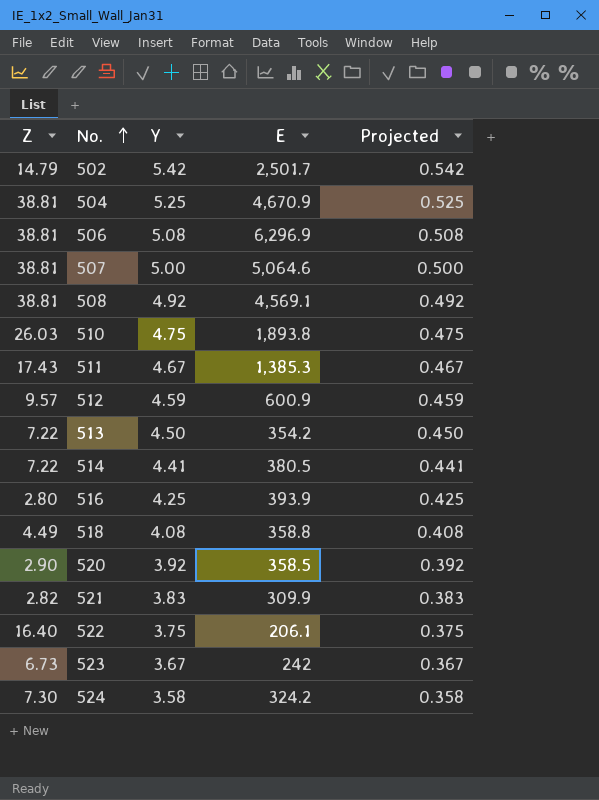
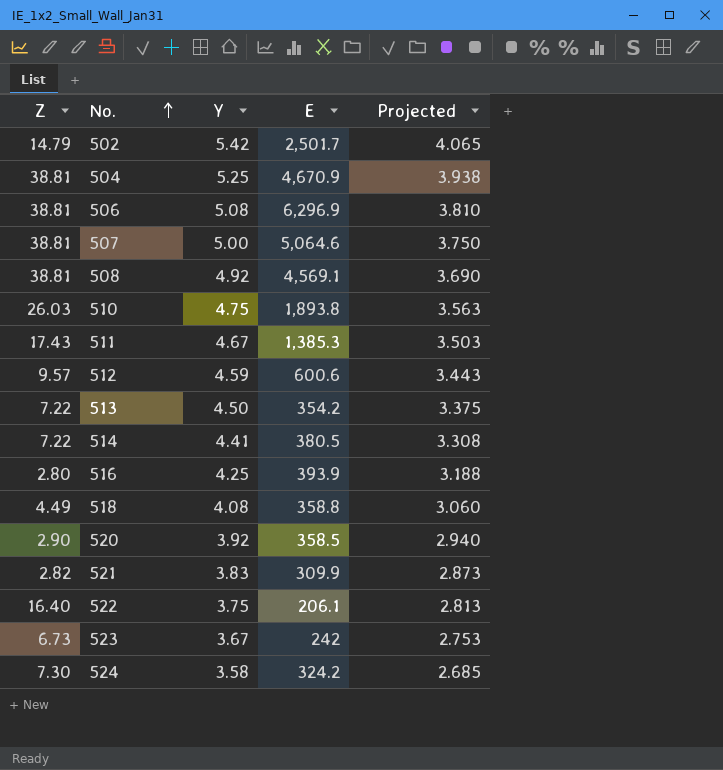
column Projected | formula: [Y] * 0.1 -> [Y] * 0.75
512 | E: 600.9 -> 600.6

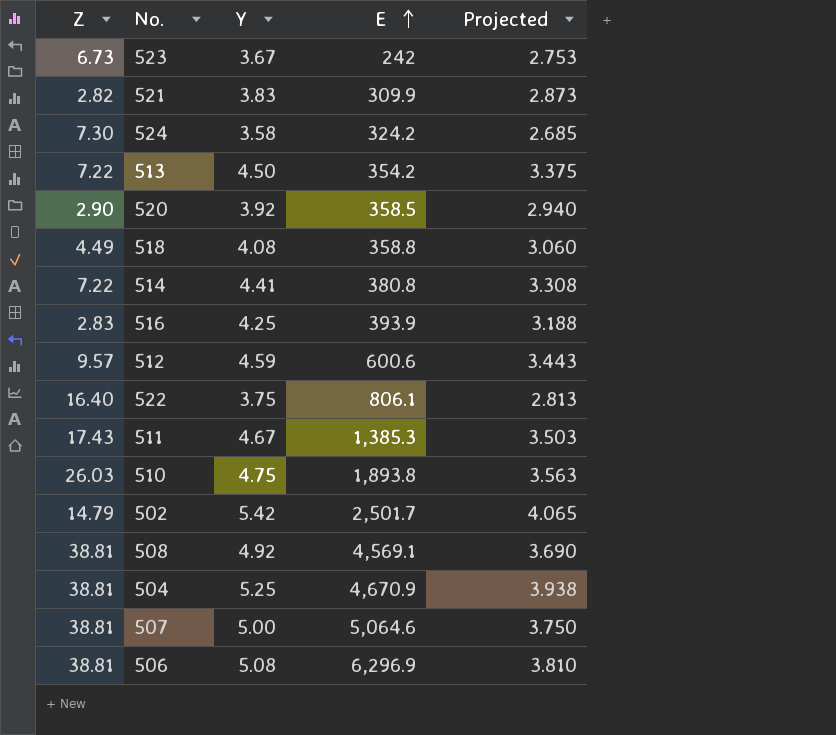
row order: No. ascending -> E ascending
514 | E: 380.5 -> 380.8
516 | Z: 2.80 -> 2.83
522 | E: 206.1 -> 806.1

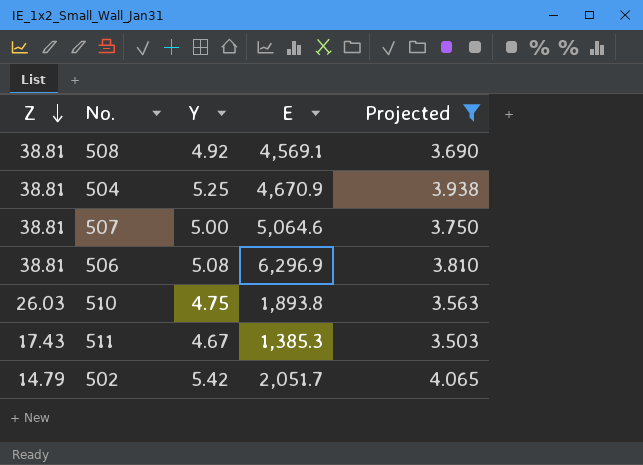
filter: none -> Projected >= 3.503
row order: E ascending -> Z descending
502 | E: 2,501.7 -> 2,051.7

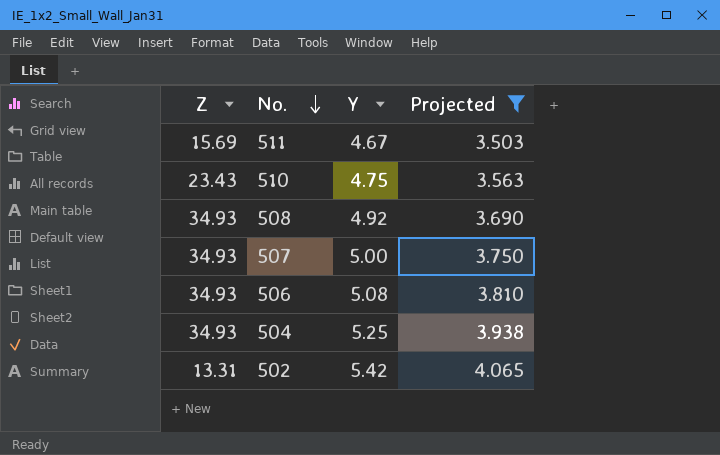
row order: Z descending -> No. descending
column E | position: 4 -> none
511 | Z: 17.43 -> 15.69
510 | Z: 26.03 -> 23.43
508 | Z: 38.81 -> 34.93
507 | Z: 38.81 -> 34.93
506 | Z: 38.81 -> 34.93
504 | Z: 38.81 -> 34.93
502 | Z: 14.79 -> 13.31

